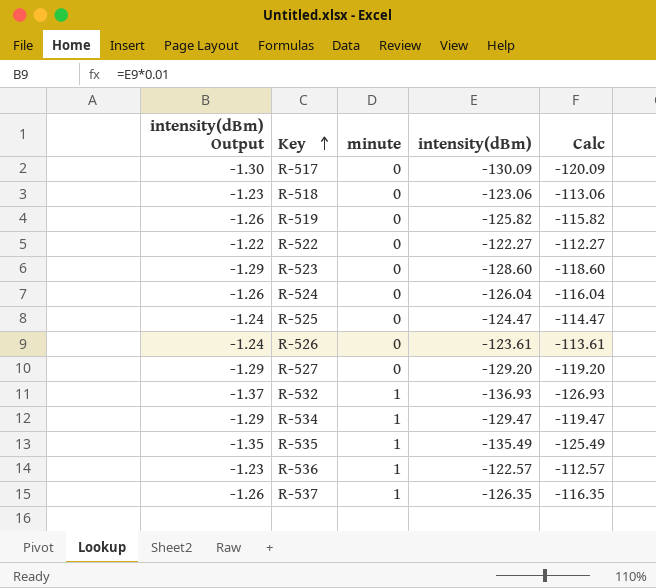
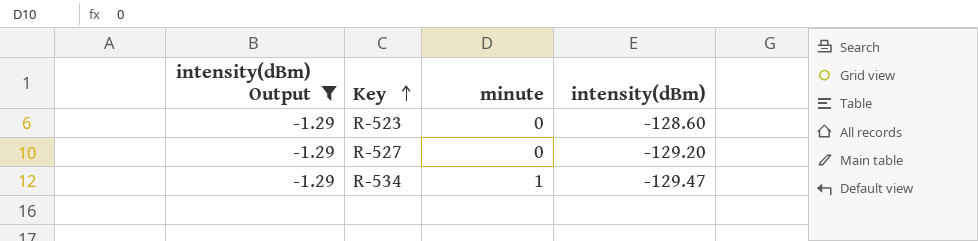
filter: none -> intensity(dBm) Output = -1.29
column Calc | formula: [intensity(dBm)] + 10 -> none

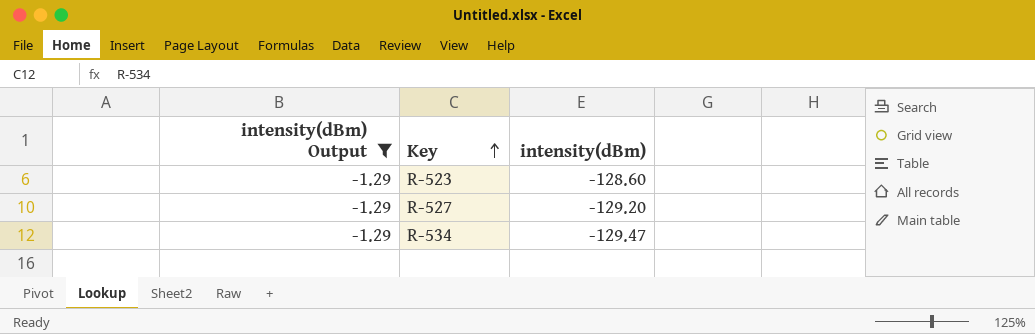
column minute | position: 3 -> none

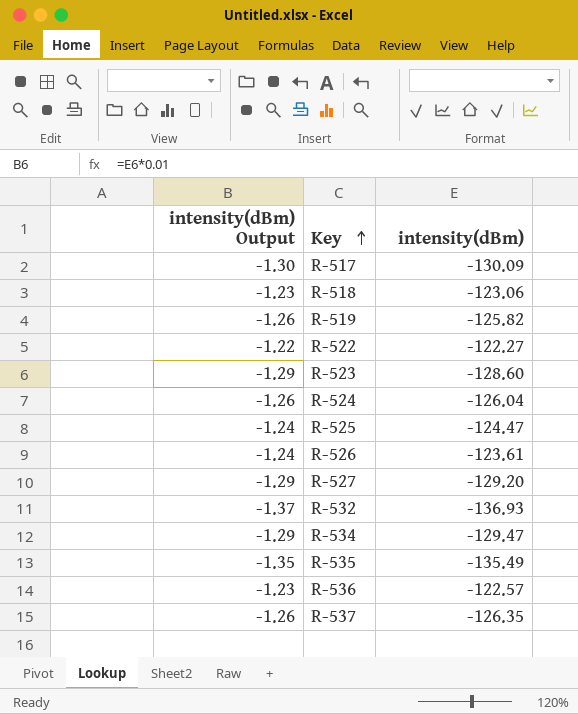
filter: intensity(dBm) Output = -1.29 -> none

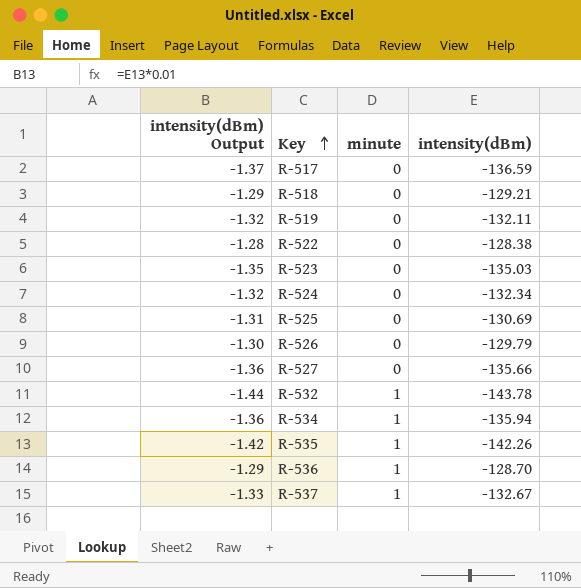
column minute | position: none -> 3
R-517 | intensity(dBm) Output: -1.30 -> -1.37
R-517 | intensity(dBm): -130.09 -> -136.59
R-518 | intensity(dBm) Output: -1.23 -> -1.29
R-518 | intensity(dBm): -123.06 -> -129.21
R-519 | intensity(dBm) Output: -1.26 -> -1.32
R-519 | intensity(dBm): -125.82 -> -132.11
R-522 | intensity(dBm) Output: -1.22 -> -1.28
R-522 | intensity(dBm): -122.27 -> -128.38
R-523 | intensity(dBm) Output: -1.29 -> -1.35
R-523 | intensity(dBm): -128.60 -> -135.03
R-524 | intensity(dBm) Output: -1.26 -> -1.32
R-524 | intensity(dBm): -126.04 -> -132.34
R-525 | intensity(dBm) Output: -1.24 -> -1.31
R-525 | intensity(dBm): -124.47 -> -130.69
R-526 | intensity(dBm) Output: -1.24 -> -1.30
R-526 | intensity(dBm): -123.61 -> -129.79
R-527 | intensity(dBm) Output: -1.29 -> -1.36
R-527 | intensity(dBm): -129.20 -> -135.66
R-532 | intensity(dBm) Output: -1.37 -> -1.44
R-532 | intensity(dBm): -136.93 -> -143.78
R-534 | intensity(dBm) Output: -1.29 -> -1.36
R-534 | intensity(dBm): -129.47 -> -135.94
R-535 | intensity(dBm) Output: -1.35 -> -1.42
R-535 | intensity(dBm): -135.49 -> -142.26
R-536 | intensity(dBm) Output: -1.23 -> -1.29
R-536 | intensity(dBm): -122.57 -> -128.70
R-537 | intensity(dBm) Output: -1.26 -> -1.33
R-537 | intensity(dBm): -126.35 -> -132.67

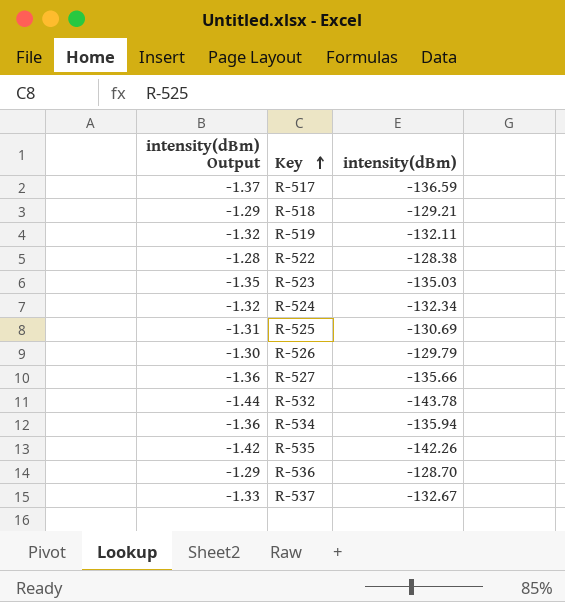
column minute | position: 3 -> none

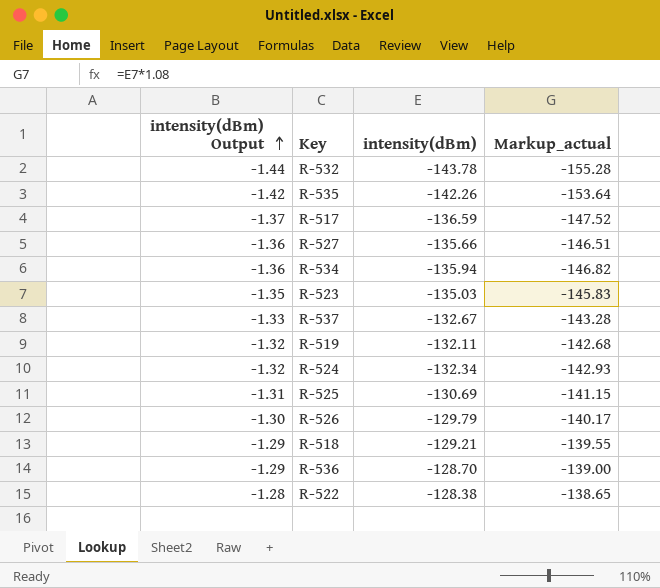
row order: Key ascending -> intensity(dBm) Output ascending
column Markup_actual | formula: none -> [intensity(dBm)] * 1.08

